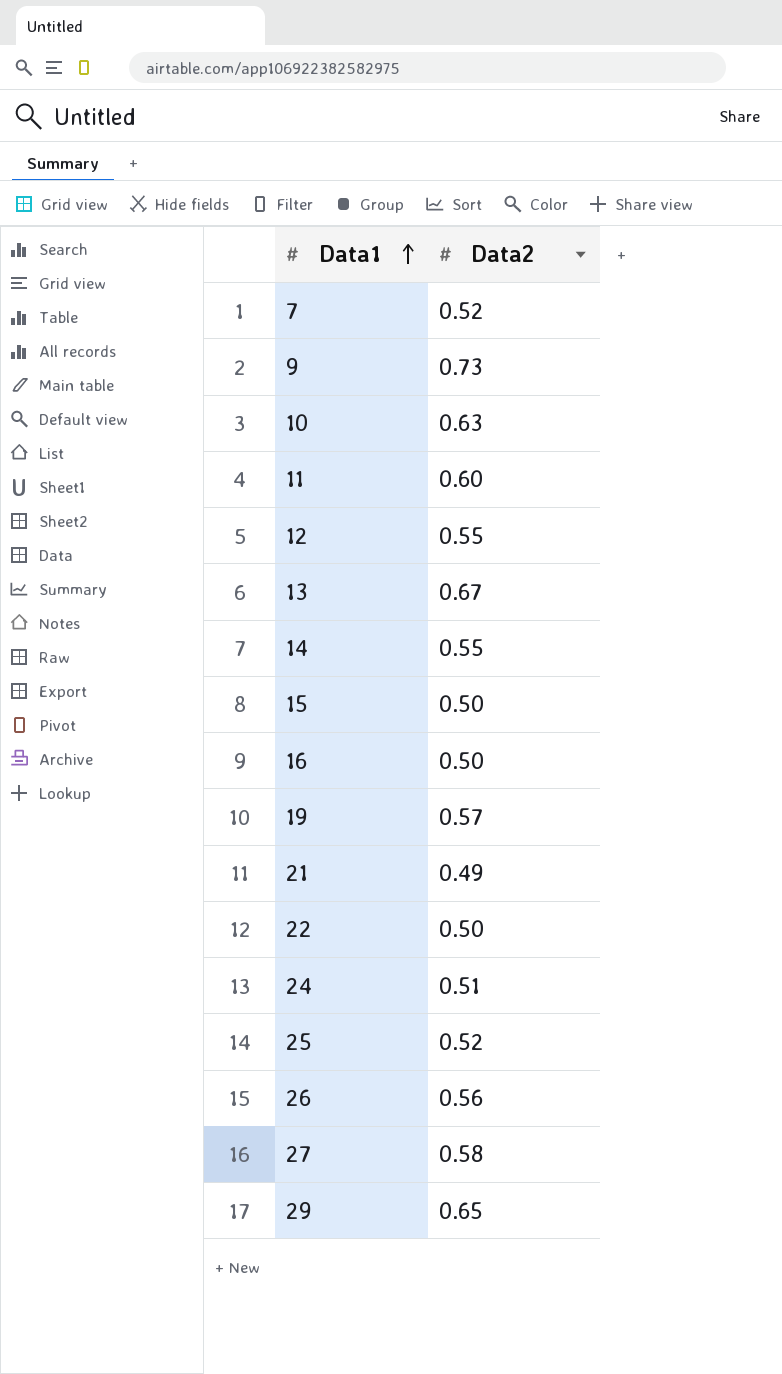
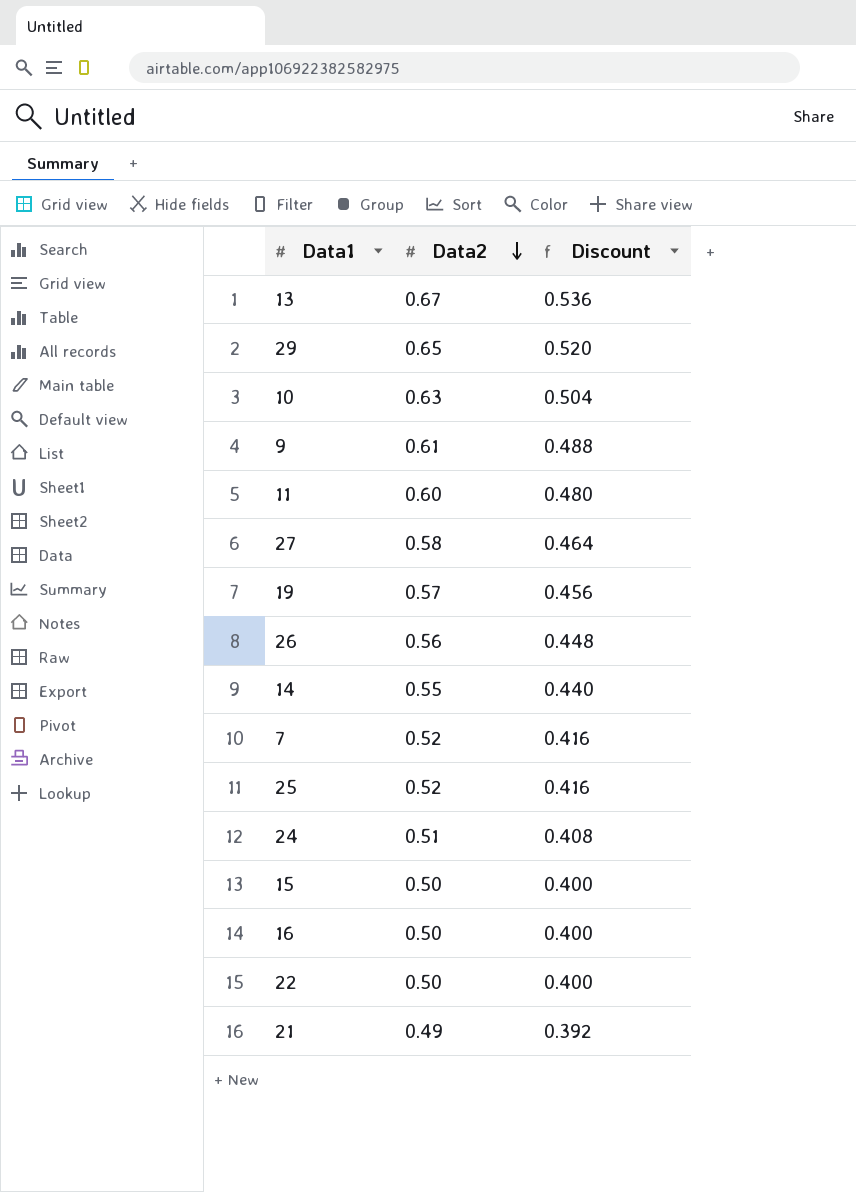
row order: Data1 ascending -> Data2 descending
column Discount | formula: none -> [Data2] * 0.8
row 12: 0.55 -> none
9 | Data2: 0.73 -> 0.61

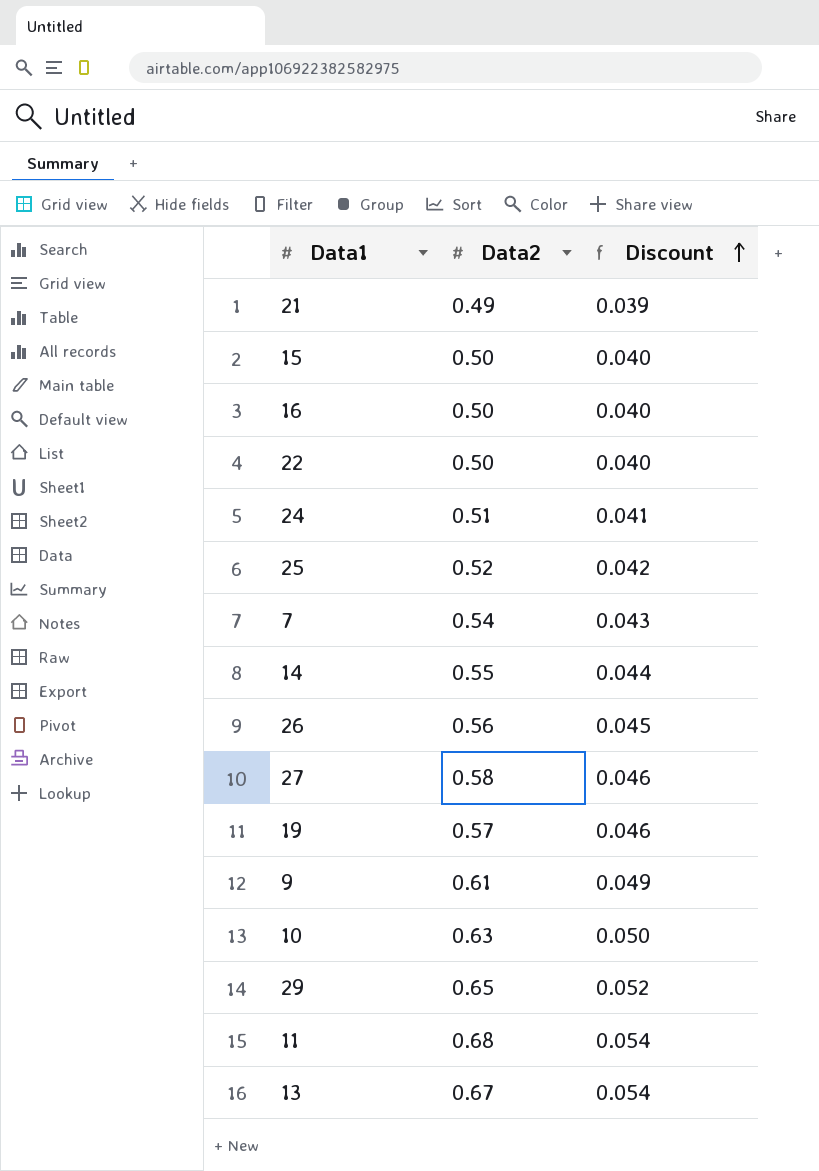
row order: Data2 descending -> Discount ascending
column Discount | formula: [Data2] * 0.8 -> [Data2] * 0.08
7 | Data2: 0.52 -> 0.54
11 | Data2: 0.60 -> 0.68

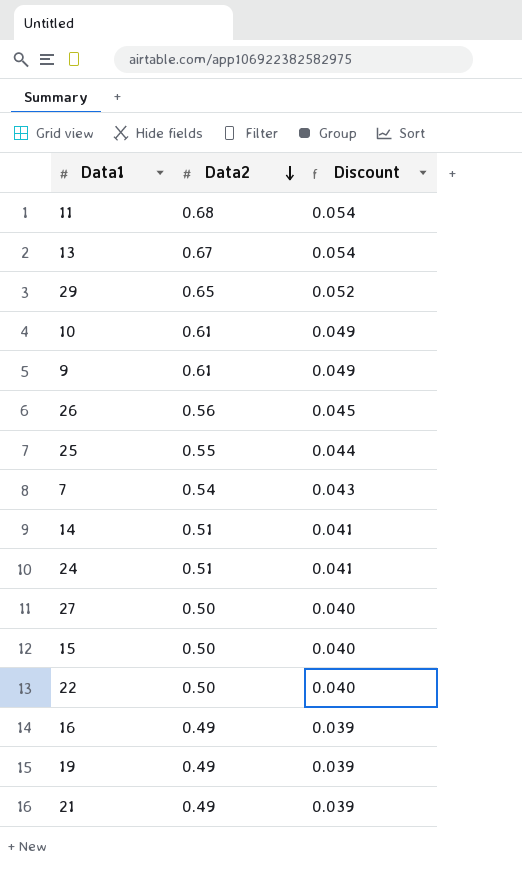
row order: Discount ascending -> Data2 descending
10 | Data2: 0.63 -> 0.61
10 | Discount: 0.050 -> 0.049
25 | Data2: 0.52 -> 0.55
25 | Discount: 0.042 -> 0.044
14 | Data2: 0.55 -> 0.51
14 | Discount: 0.044 -> 0.041
27 | Data2: 0.58 -> 0.50
27 | Discount: 0.046 -> 0.040
16 | Data2: 0.50 -> 0.49
16 | Discount: 0.040 -> 0.039
19 | Data2: 0.57 -> 0.49
19 | Discount: 0.046 -> 0.039

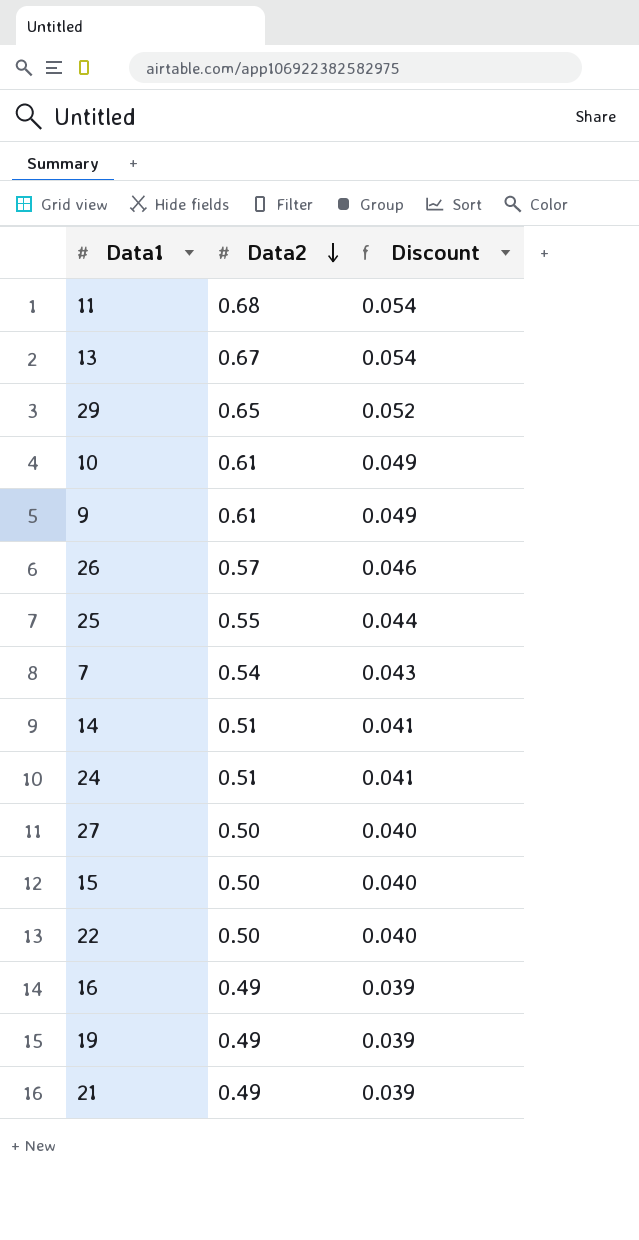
26 | Data2: 0.56 -> 0.57
26 | Discount: 0.045 -> 0.046

